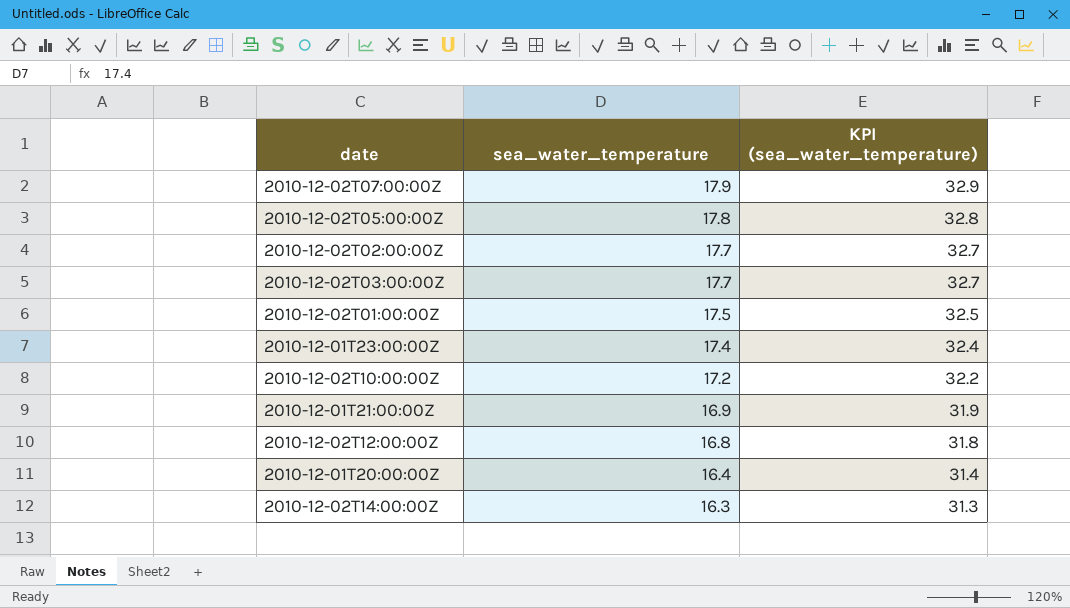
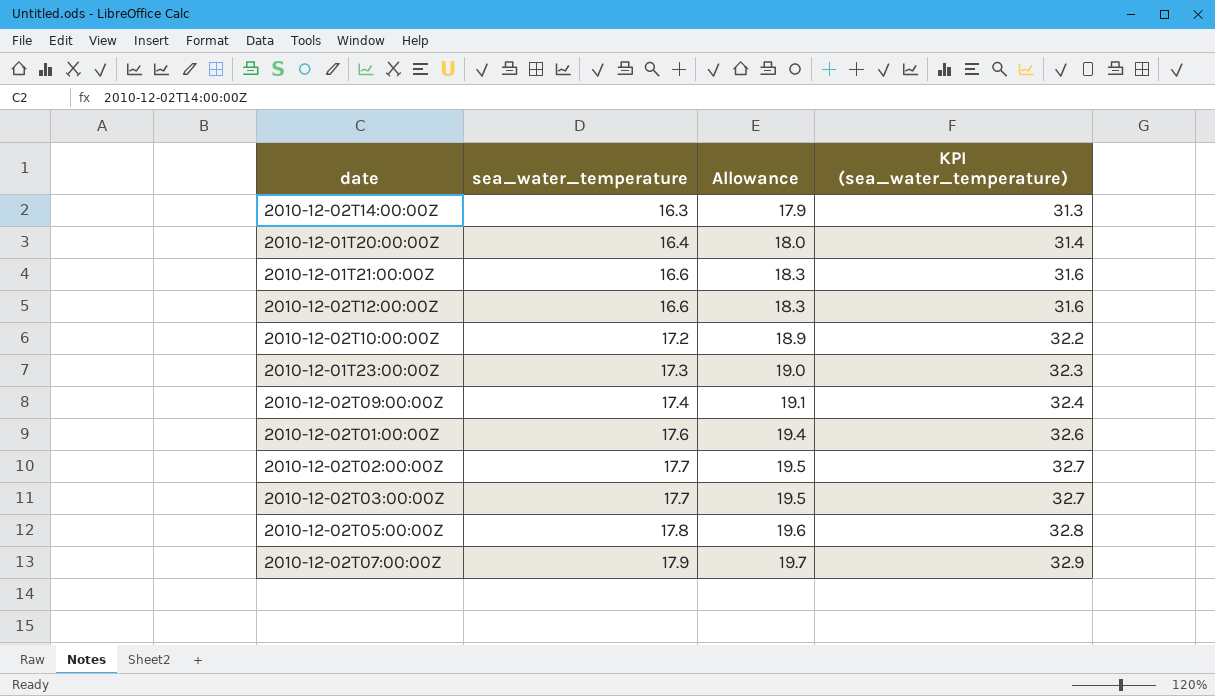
row order: sea_water_temperature descending -> sea_water_temperature ascending
column Allowance | formula: none -> [sea_water_temperature] * 1.1
2010-12-01T21:00:00Z | sea_water_temperature: 16.9 -> 16.6
2010-12-01T21:00:00Z | KPI (sea_water_temperature): 31.9 -> 31.6
2010-12-02T12:00:00Z | sea_water_temperature: 16.8 -> 16.6
2010-12-02T12:00:00Z | KPI (sea_water_temperature): 31.8 -> 31.6
2010-12-01T23:00:00Z | sea_water_temperature: 17.4 -> 17.3
2010-12-01T23:00:00Z | KPI (sea_water_temperature): 32.4 -> 32.3
row 2010-12-02T09:00:00Z: none -> 17.4 | 19.1 | 32.4
2010-12-02T01:00:00Z | sea_water_temperature: 17.5 -> 17.6
2010-12-02T01:00:00Z | KPI (sea_water_temperature): 32.5 -> 32.6

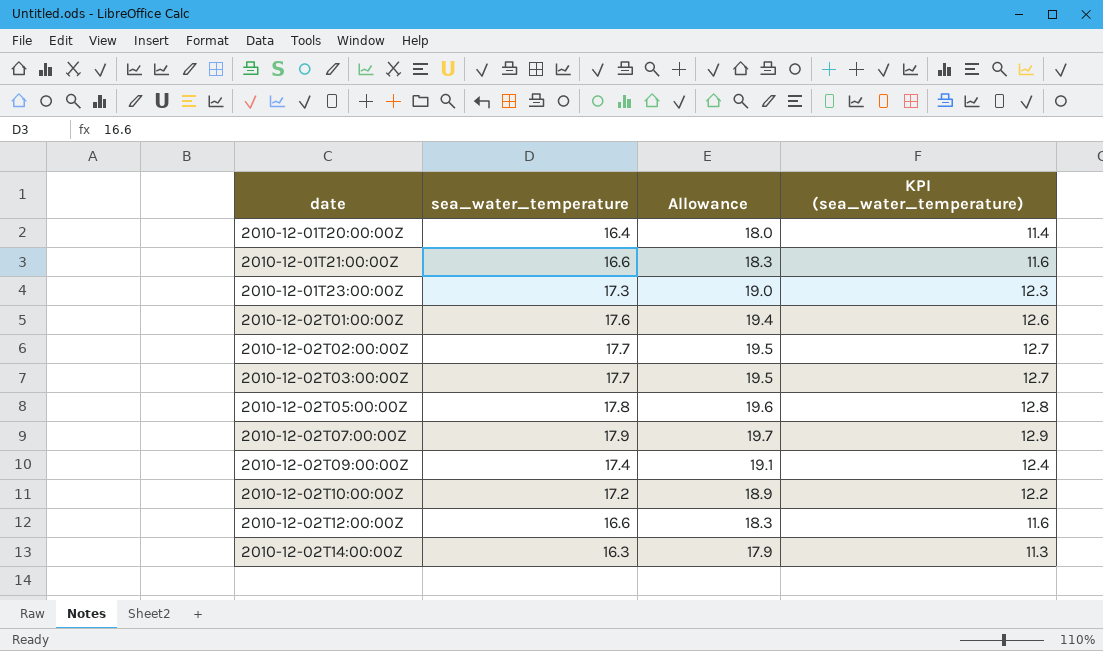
row order: sea_water_temperature ascending -> date ascending
column KPI (sea_water_temperature) | formula: [sea_water_temperature] + 15 -> [sea_water_temperature] - 5

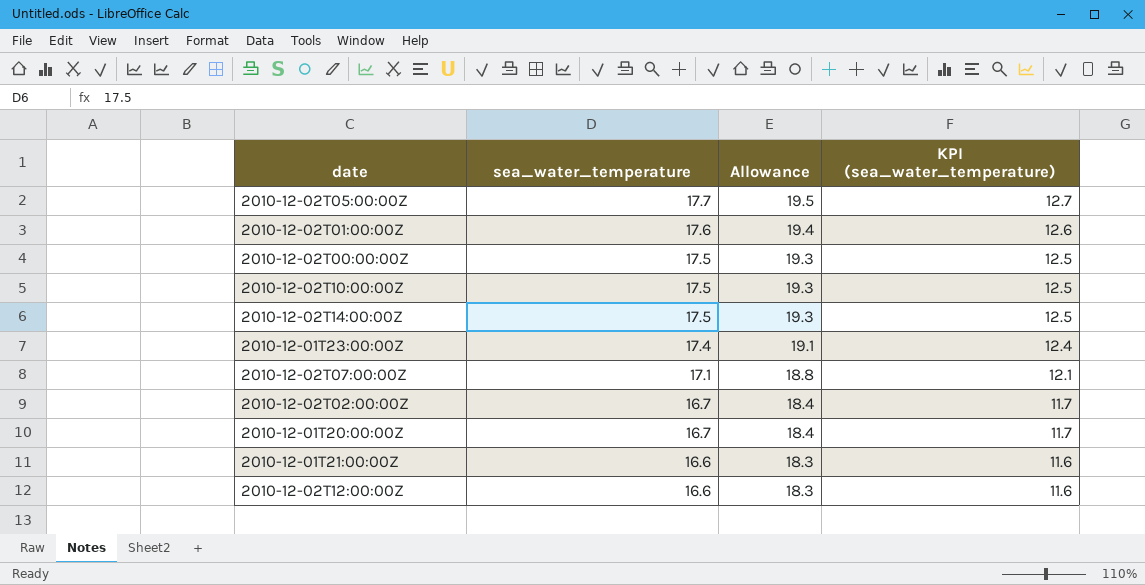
row order: date ascending -> sea_water_temperature descending
row 2010-12-02T03:00:00Z: 17.7 | 19.5 | 12.7 -> none
row 2010-12-02T09:00:00Z: 17.4 | 19.1 | 12.4 -> none
2010-12-02T05:00:00Z | sea_water_temperature: 17.8 -> 17.7
2010-12-02T05:00:00Z | Allowance: 19.6 -> 19.5
2010-12-02T05:00:00Z | KPI (sea_water_temperature): 12.8 -> 12.7
row 2010-12-02T00:00:00Z: none -> 17.5 | 19.3 | 12.5
2010-12-02T10:00:00Z | sea_water_temperature: 17.2 -> 17.5
2010-12-02T10:00:00Z | Allowance: 18.9 -> 19.3
2010-12-02T10:00:00Z | KPI (sea_water_temperature): 12.2 -> 12.5
2010-12-02T14:00:00Z | sea_water_temperature: 16.3 -> 17.5
2010-12-02T14:00:00Z | Allowance: 17.9 -> 19.3
2010-12-02T14:00:00Z | KPI (sea_water_temperature): 11.3 -> 12.5
2010-12-01T23:00:00Z | sea_water_temperature: 17.3 -> 17.4
2010-12-01T23:00:00Z | Allowance: 19.0 -> 19.1
2010-12-01T23:00:00Z | KPI (sea_water_temperature): 12.3 -> 12.4
2010-12-02T07:00:00Z | sea_water_temperature: 17.9 -> 17.1
2010-12-02T07:00:00Z | Allowance: 19.7 -> 18.8
2010-12-02T07:00:00Z | KPI (sea_water_temperature): 12.9 -> 12.1
2010-12-02T02:00:00Z | sea_water_temperature: 17.7 -> 16.7
2010-12-02T02:00:00Z | Allowance: 19.5 -> 18.4
2010-12-02T02:00:00Z | KPI (sea_water_temperature): 12.7 -> 11.7
2010-12-01T20:00:00Z | sea_water_temperature: 16.4 -> 16.7
2010-12-01T20:00:00Z | Allowance: 18.0 -> 18.4
2010-12-01T20:00:00Z | KPI (sea_water_temperature): 11.4 -> 11.7

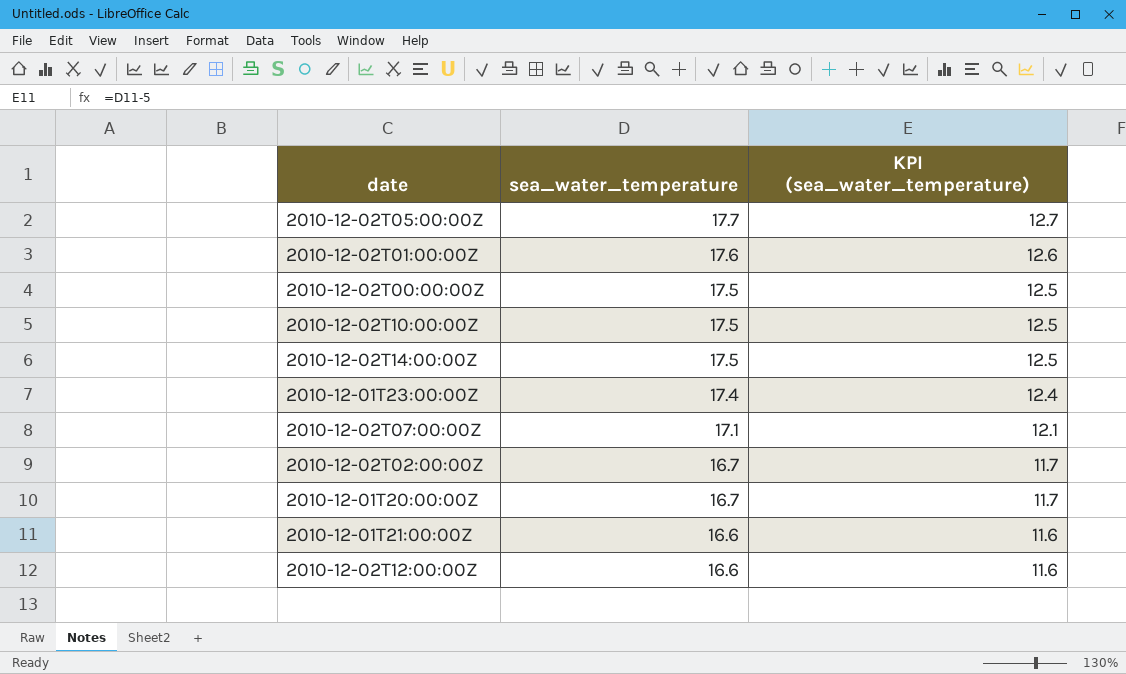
column Allowance | formula: [sea_water_temperature] * 1.1 -> none

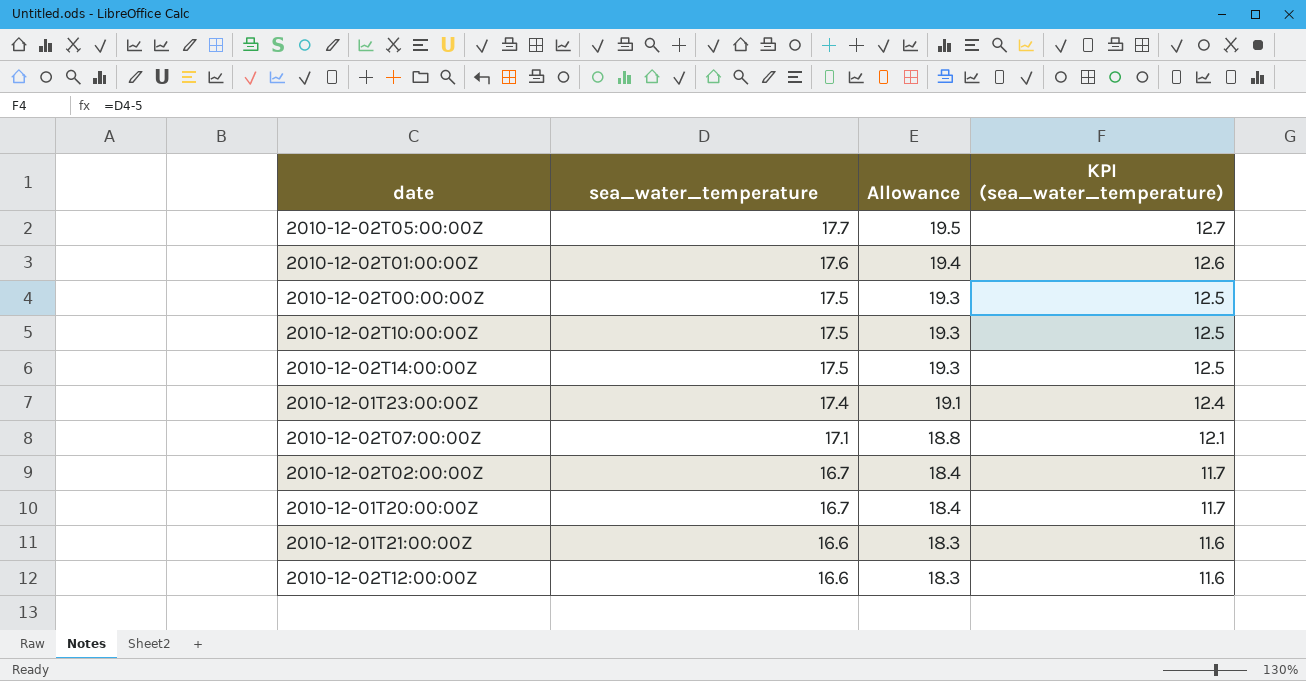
column Allowance | formula: none -> [sea_water_temperature] * 1.1

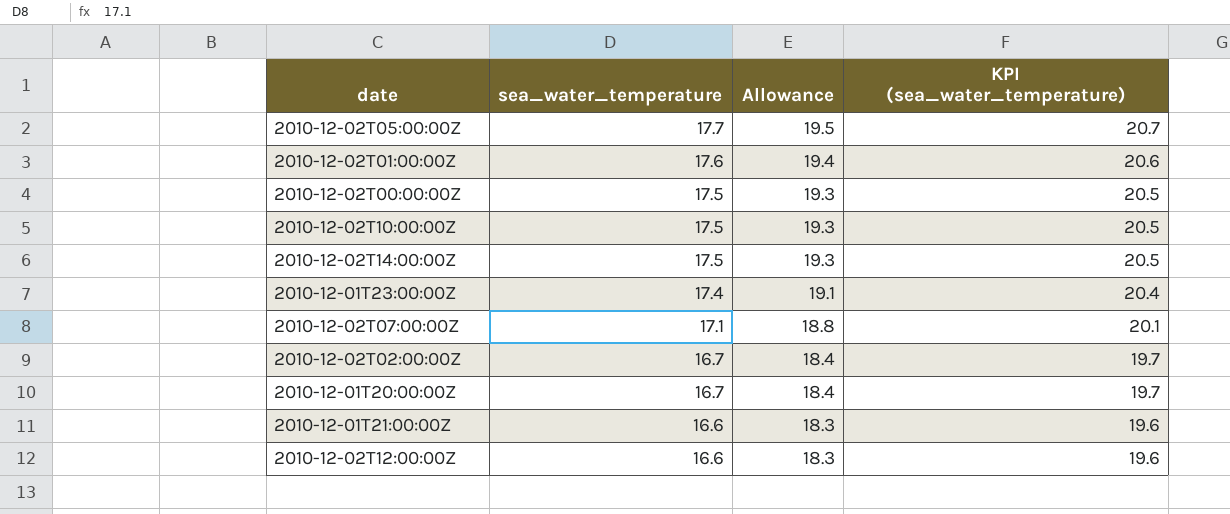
column KPI (sea_water_temperature) | formula: [sea_water_temperature] - 5 -> [sea_water_temperature] + 3

